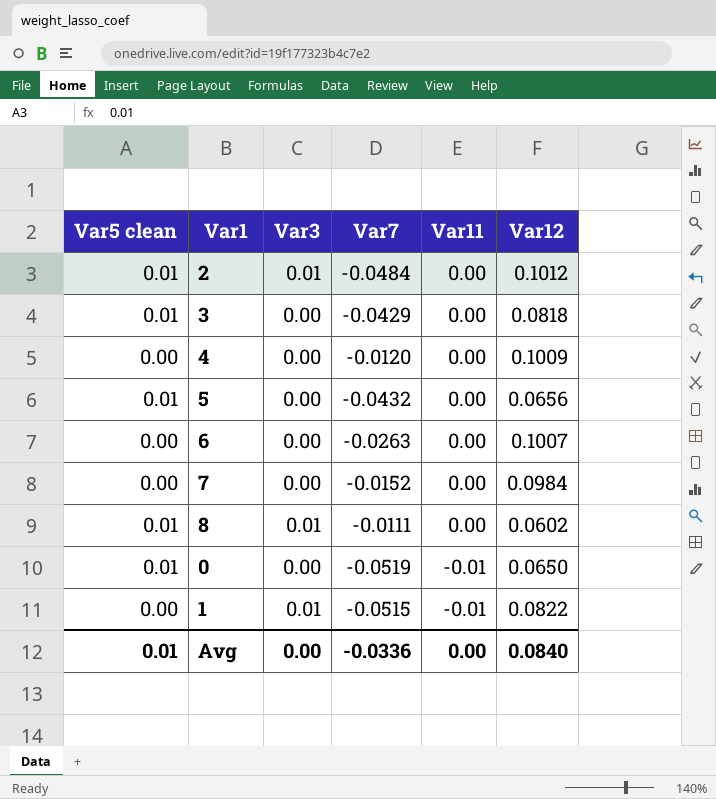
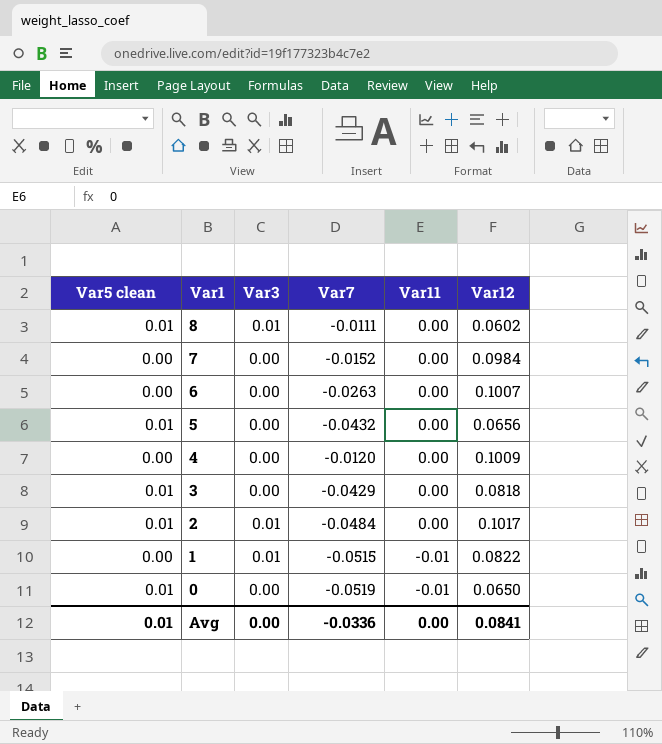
row order: Var11 descending -> Var1 descending
2 | Var12: 0.1012 -> 0.1017
Avg | Var12: 0.0840 -> 0.0841

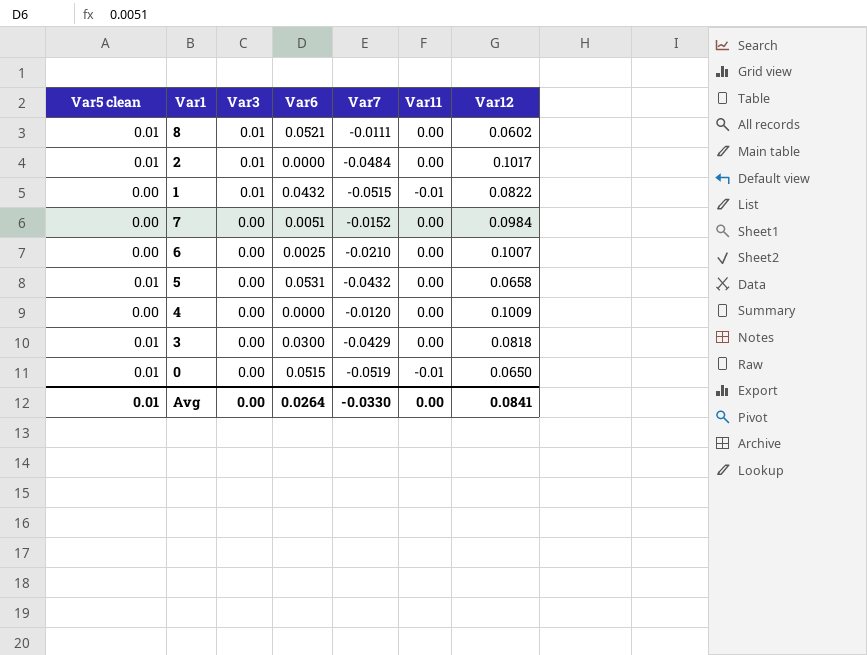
row order: Var1 descending -> Var3 descending
column Var6 | position: none -> 4
6 | Var7: -0.0263 -> -0.0210
5 | Var12: 0.0656 -> 0.0658
Avg | Var7: -0.0336 -> -0.0330

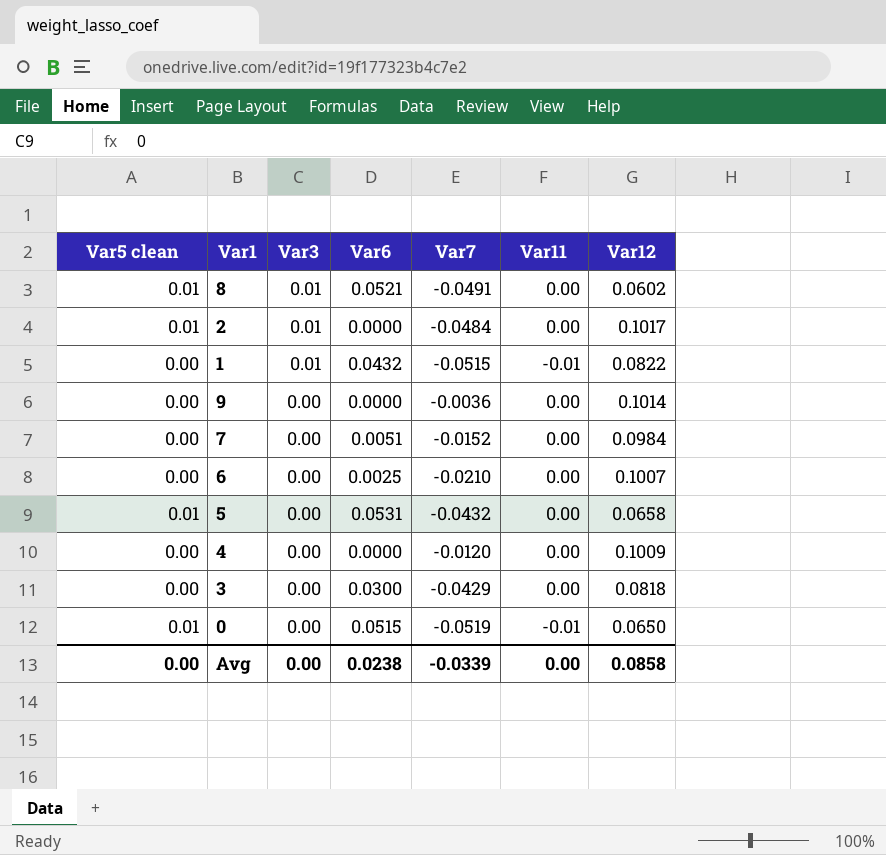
8 | Var7: -0.0111 -> -0.0491
row 9: none -> 0.00 | 0.00 | 0.0000 | -0.0036 | 0.00 | 0.1014
3 | Var5 clean: 0.01 -> 0.00
Avg | Var5 clean: 0.01 -> 0.00
Avg | Var6: 0.0264 -> 0.0238
Avg | Var7: -0.0330 -> -0.0339
Avg | Var12: 0.0841 -> 0.0858

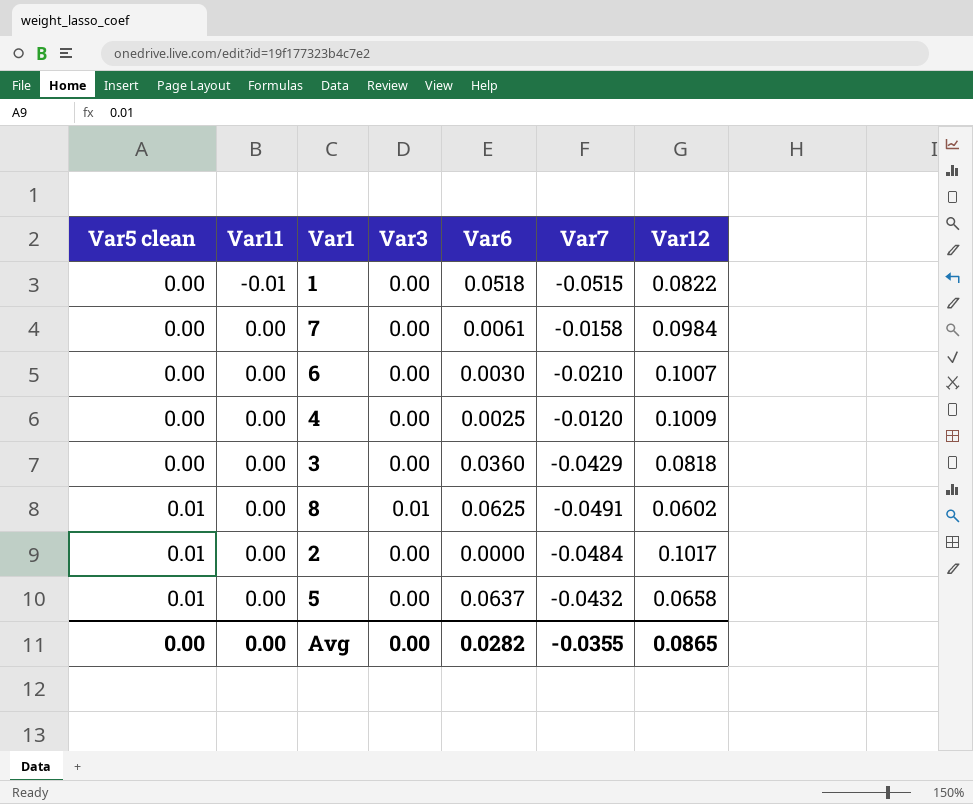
row order: Var3 descending -> Var5 clean ascending
column Var11 | position: 6 -> 2
row 9: 0.00 | 0.00 | 0.0000 | -0.0036 | 0.00 | 0.1014 -> none
row 0: 0.01 | 0.00 | 0.0515 | -0.0519 | -0.01 | 0.0650 -> none
1 | Var3: 0.01 -> 0.00
1 | Var6: 0.0432 -> 0.0518
7 | Var6: 0.0051 -> 0.0061
7 | Var7: -0.0152 -> -0.0158
6 | Var6: 0.0025 -> 0.0030
4 | Var6: 0.0000 -> 0.0025
3 | Var6: 0.0300 -> 0.0360
8 | Var6: 0.0521 -> 0.0625
2 | Var3: 0.01 -> 0.00
5 | Var6: 0.0531 -> 0.0637
Avg | Var6: 0.0238 -> 0.0282
Avg | Var7: -0.0339 -> -0.0355
Avg | Var12: 0.0858 -> 0.0865

